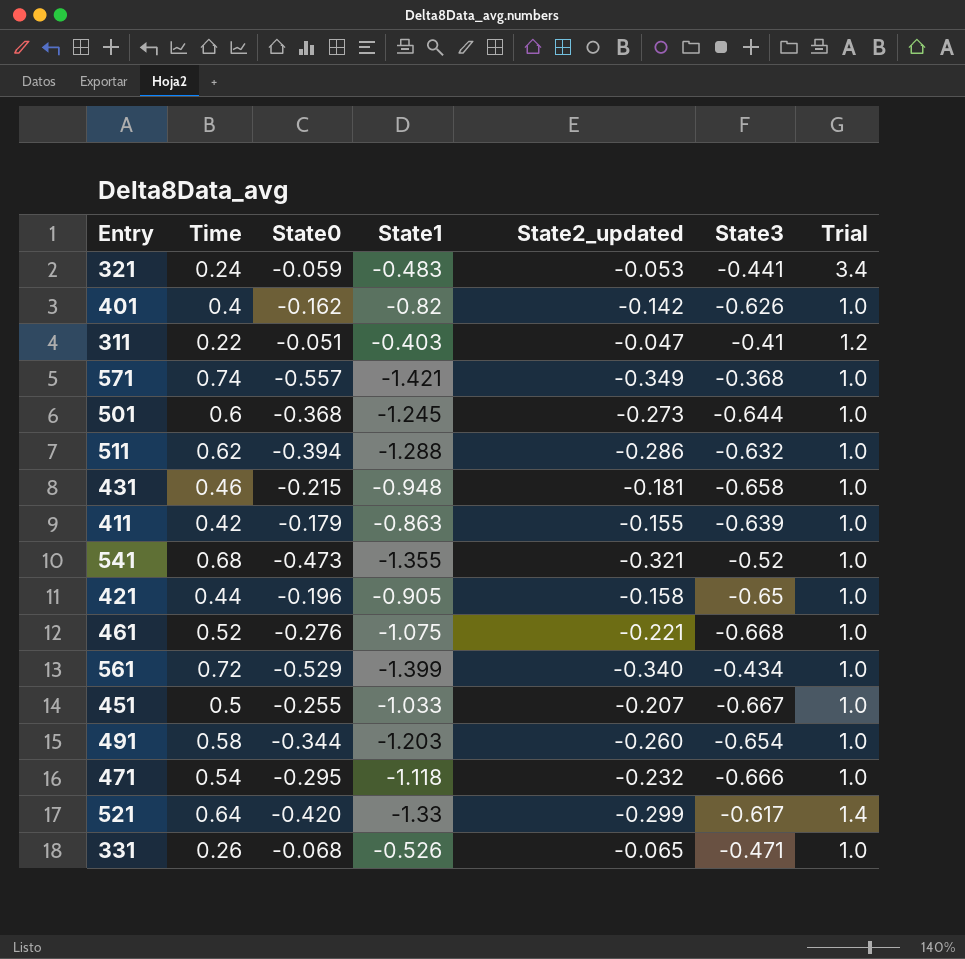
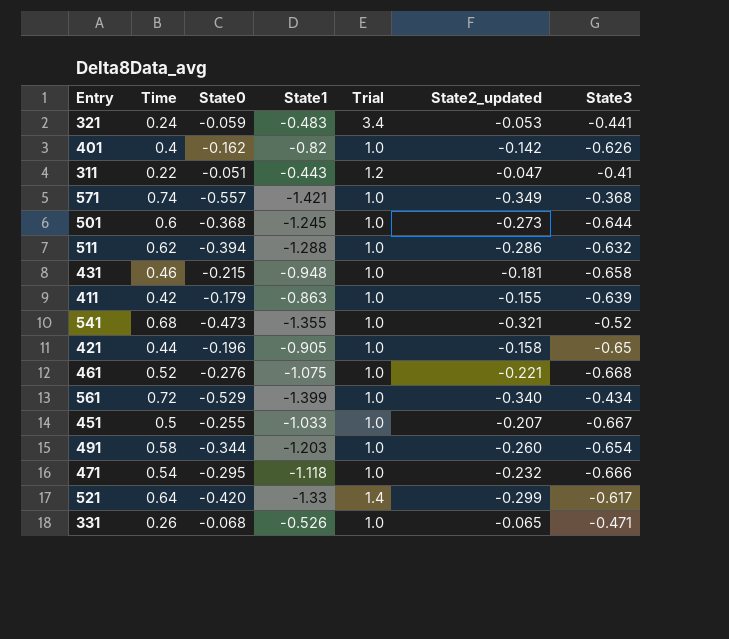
column Trial | position: 7 -> 5
311 | State1: -0.403 -> -0.443

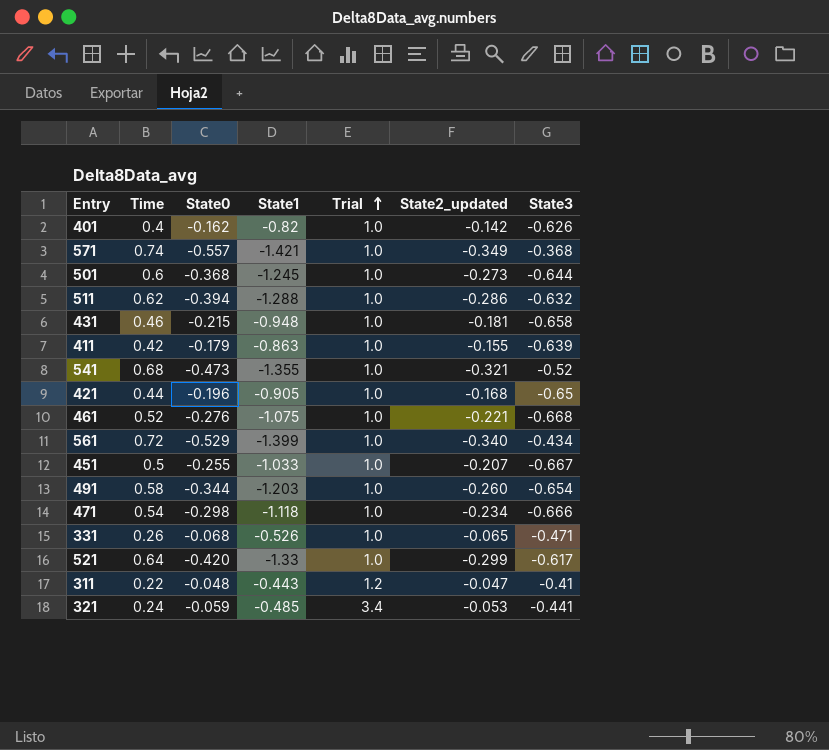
row order: none -> Trial ascending
421 | State2_updated: -0.158 -> -0.168
471 | State0: -0.295 -> -0.298
471 | State2_updated: -0.232 -> -0.234
521 | Trial: 1.4 -> 1.0
311 | State0: -0.051 -> -0.048
321 | State1: -0.483 -> -0.485

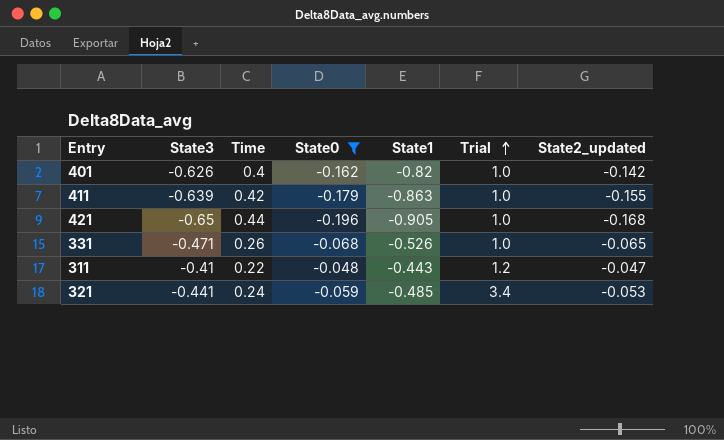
filter: none -> State0 >= -0.196
column State3 | position: 7 -> 2

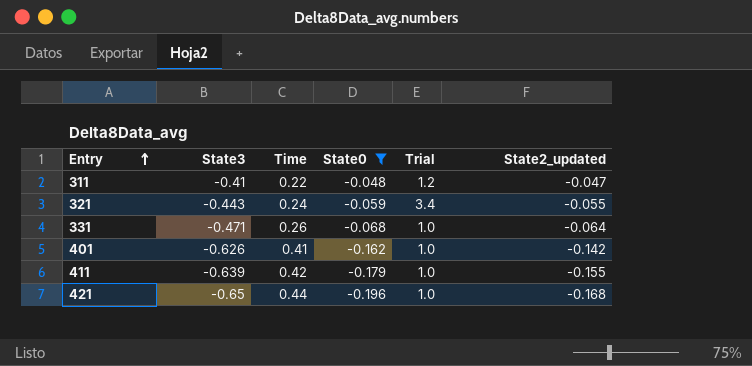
row order: Trial ascending -> Entry ascending
column State1 | position: 5 -> none
321 | State3: -0.441 -> -0.443
321 | State2_updated: -0.053 -> -0.055
331 | State2_updated: -0.065 -> -0.064
401 | Time: 0.4 -> 0.41

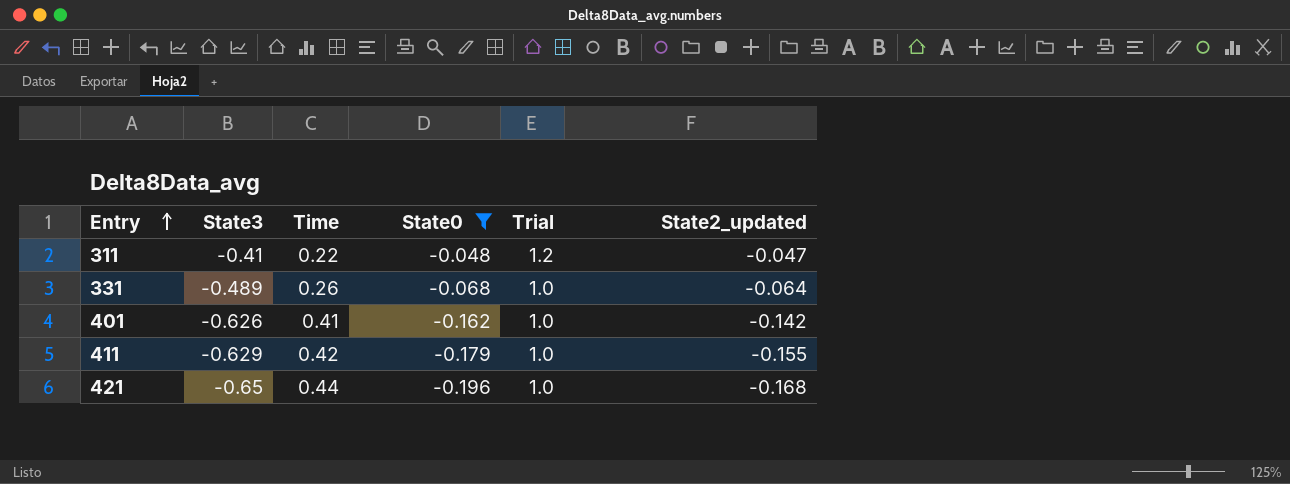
row 321: -0.443 | 0.24 | -0.059 | 3.4 | -0.055 -> none
331 | State3: -0.471 -> -0.489
411 | State3: -0.639 -> -0.629

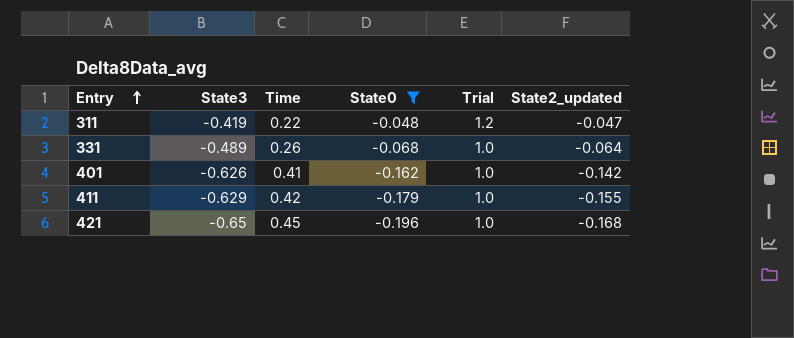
311 | State3: -0.41 -> -0.419
421 | Time: 0.44 -> 0.45

